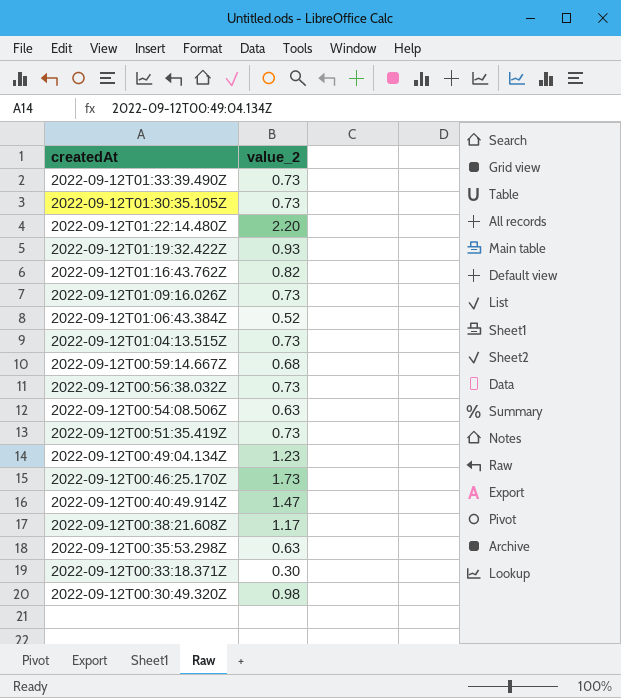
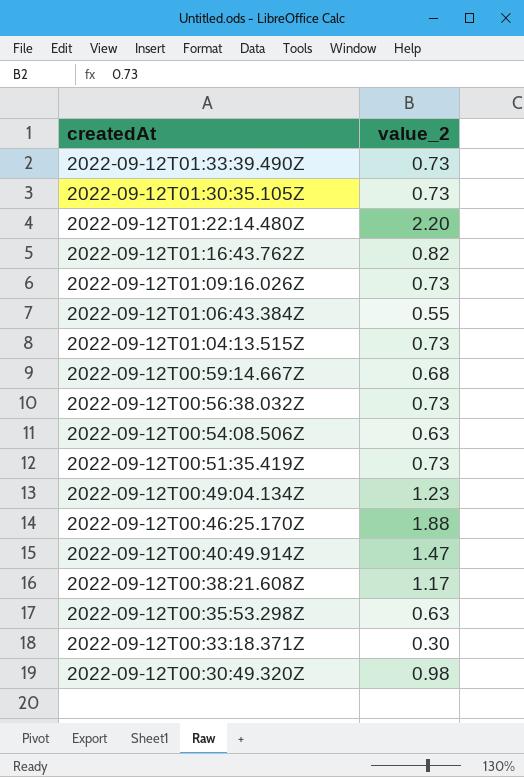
row 2022-09-12T01:19:32.422Z: 0.93 -> none
2022-09-12T01:06:43.384Z | value_2: 0.52 -> 0.55
2022-09-12T00:46:25.170Z | value_2: 1.73 -> 1.88

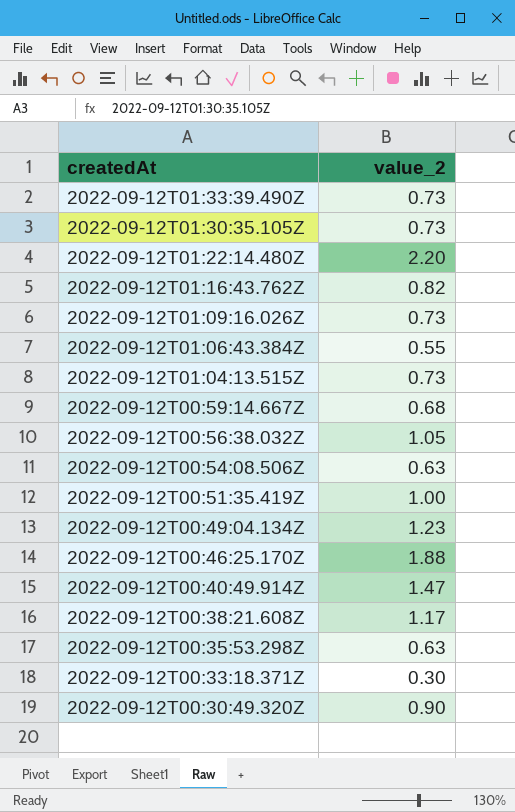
2022-09-12T00:56:38.032Z | value_2: 0.73 -> 1.05
2022-09-12T00:51:35.419Z | value_2: 0.73 -> 1.00
2022-09-12T00:30:49.320Z | value_2: 0.98 -> 0.90

